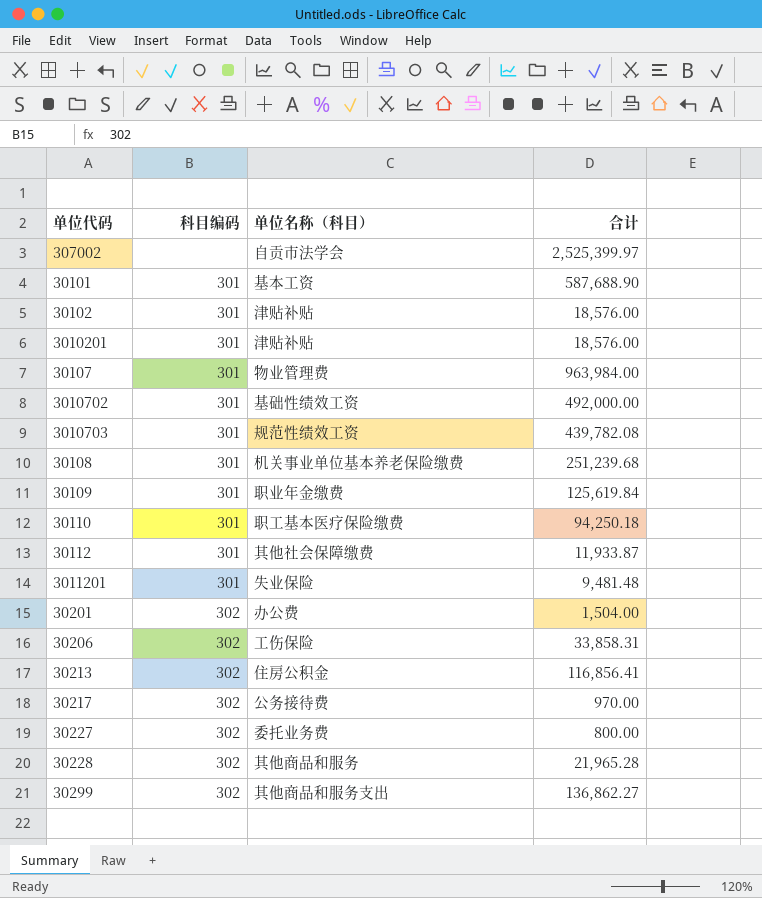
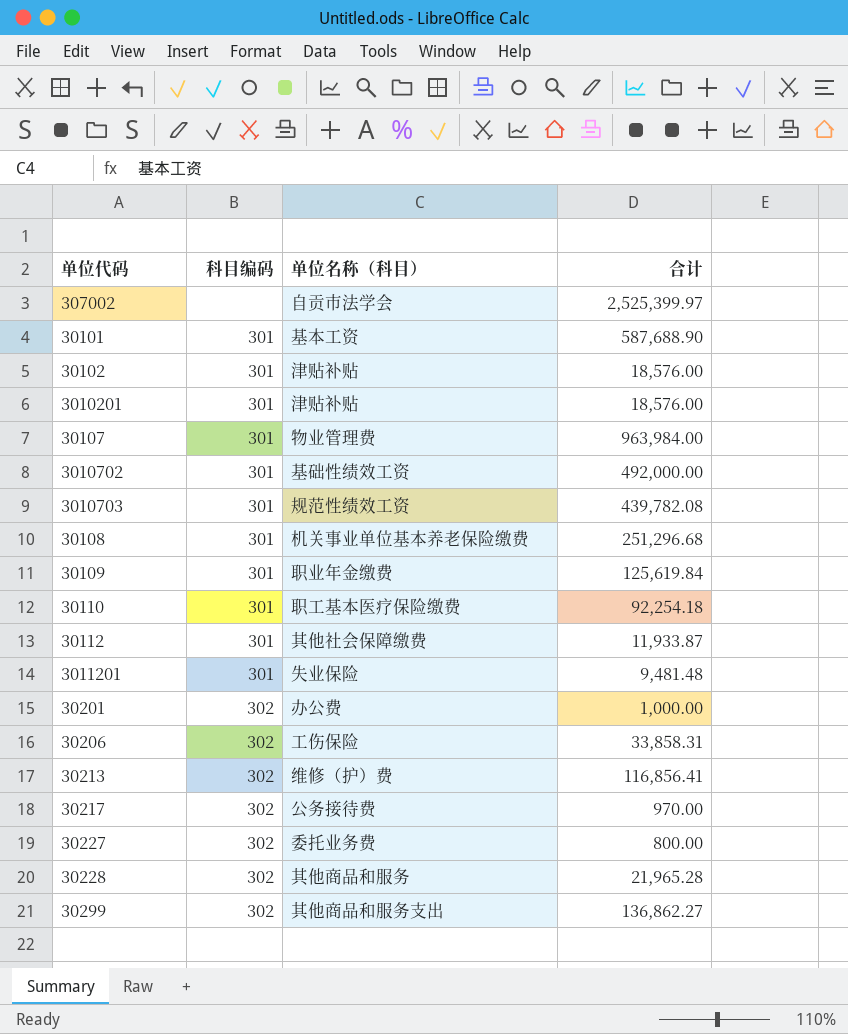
30108 | 合计: 251,239.68 -> 251,296.68
30110 | 合计: 94,250.18 -> 92,254.18
30201 | 合计: 1,504.00 -> 1,000.00
30213 | 单位名称（科目）: 住房公积金 -> 维修（护）费

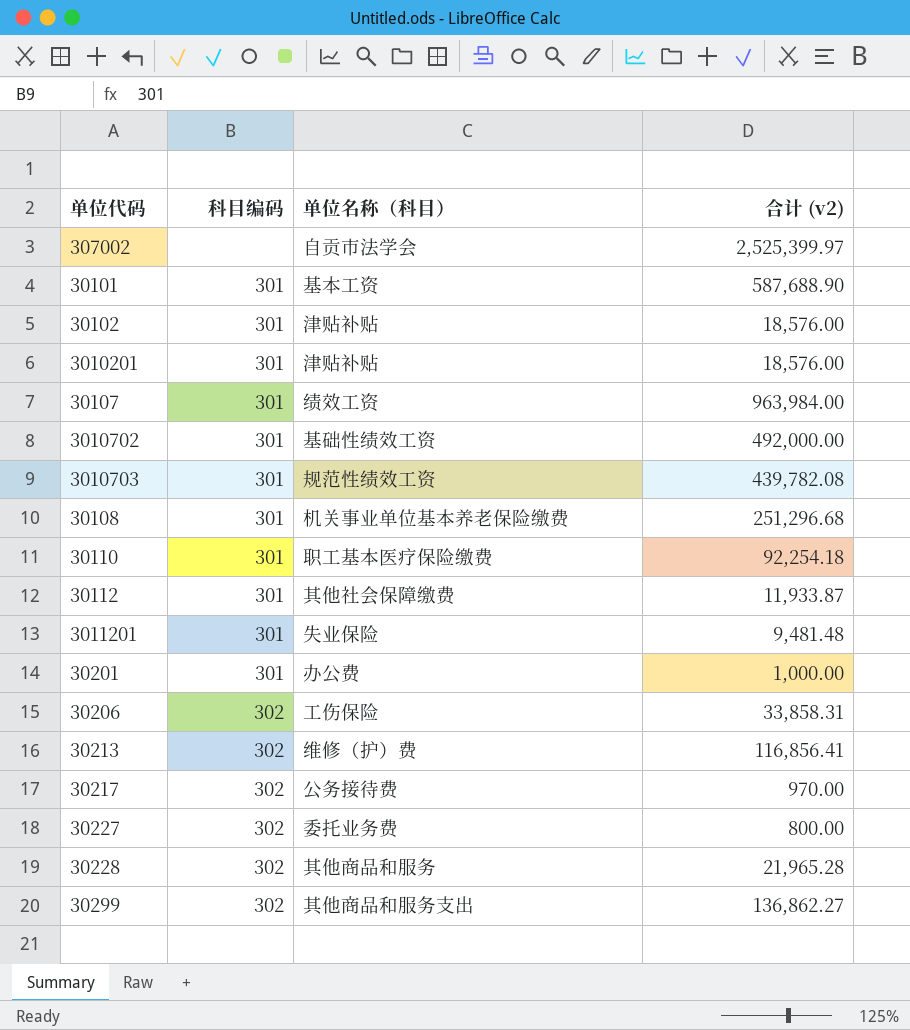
column name: 合计 -> 合计 (v2)
row 30109: 301 | 职业年金缴费 | 125,619.84 -> none
30107 | 单位名称（科目）: 物业管理费 -> 绩效工资
30201 | 科目编码: 302 -> 301

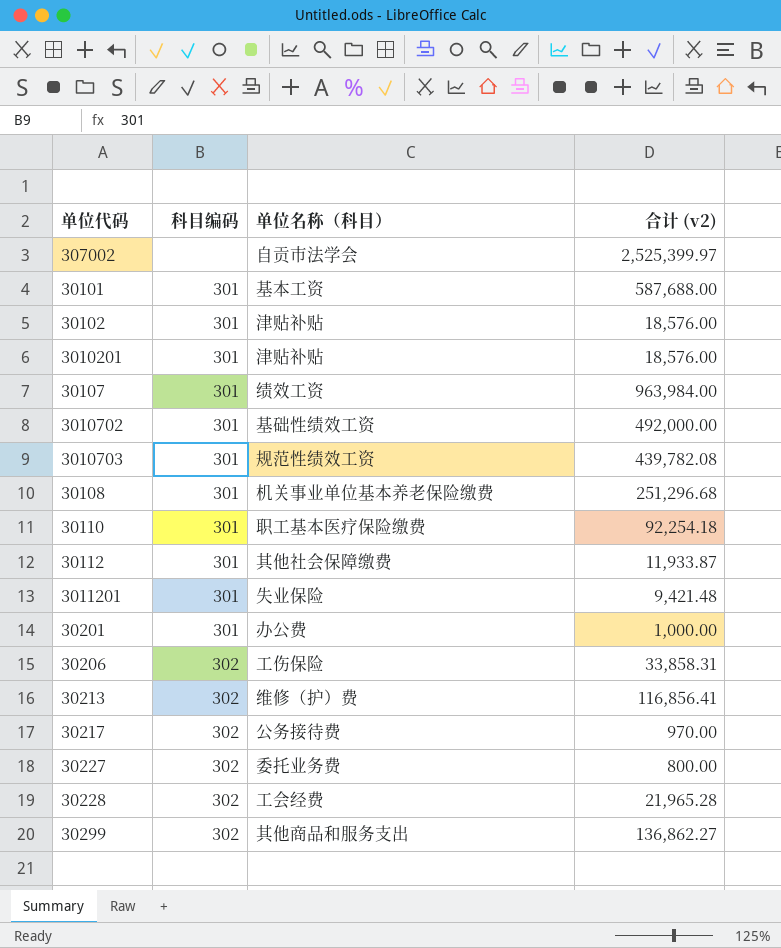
30101 | 合计 (v2): 587,688.90 -> 587,688.00
3011201 | 合计 (v2): 9,481.48 -> 9,421.48
30228 | 单位名称（科目）: 其他商品和服务 -> 工会经费

